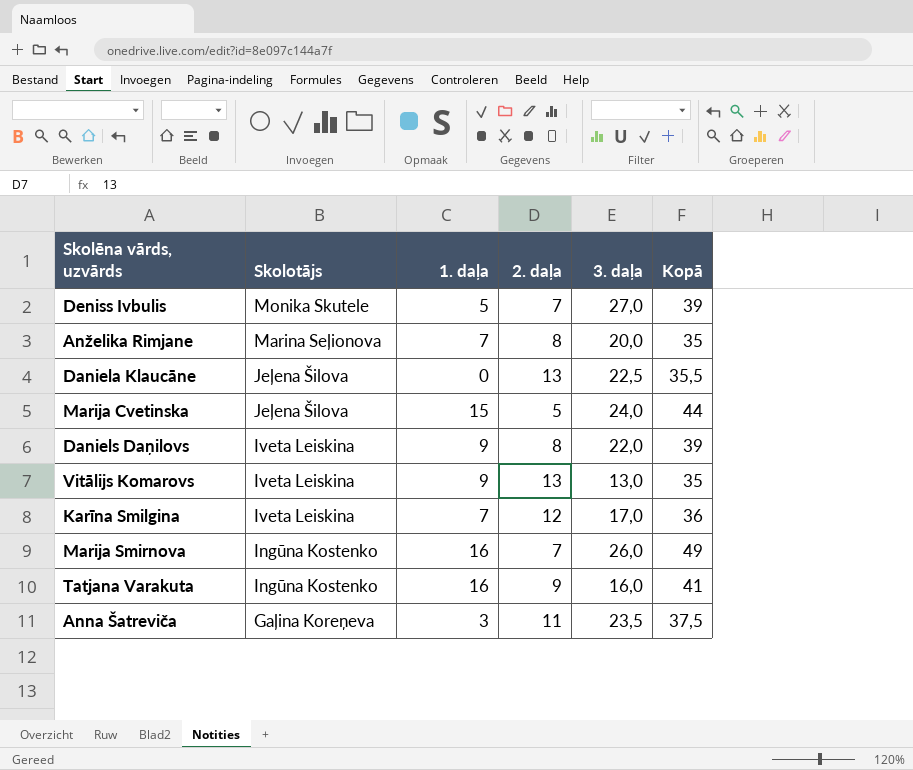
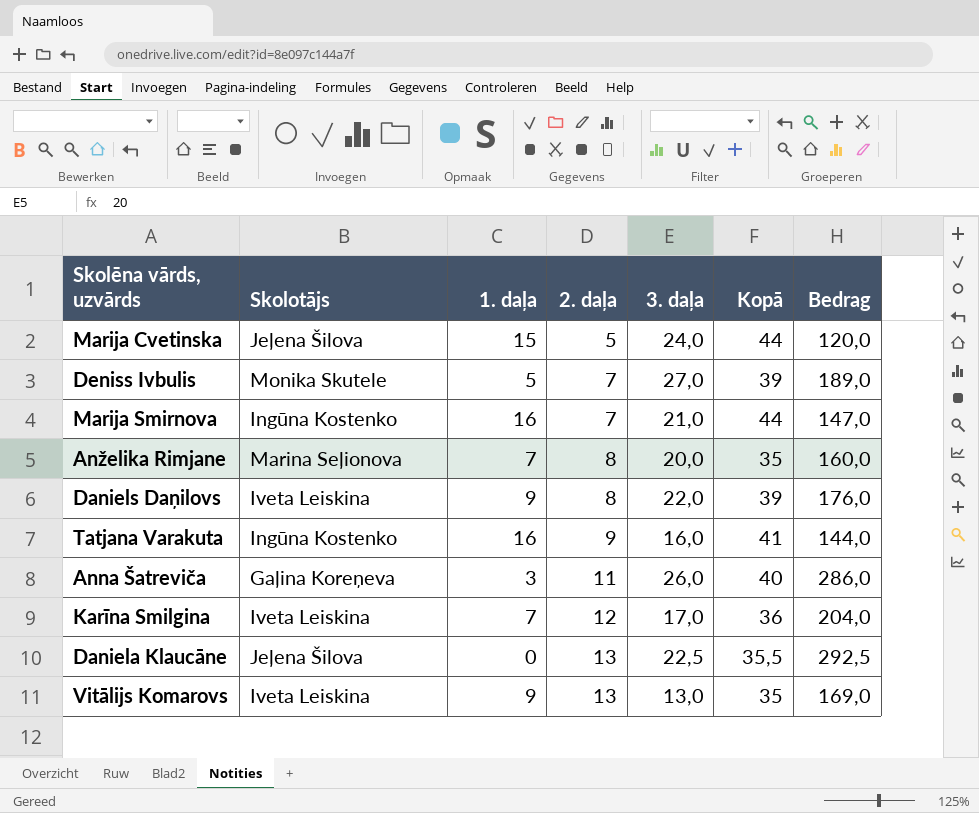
row order: Skolotājs descending -> 2. daļa ascending
column Bedrag | formula: none -> [2. daļa] * [3. daļa]
Marija Smirnova | 3. daļa: 26,0 -> 21,0
Marija Smirnova | Kopā: 49 -> 44
Anna Šatreviča | 3. daļa: 23,5 -> 26,0
Anna Šatreviča | Kopā: 37,5 -> 40

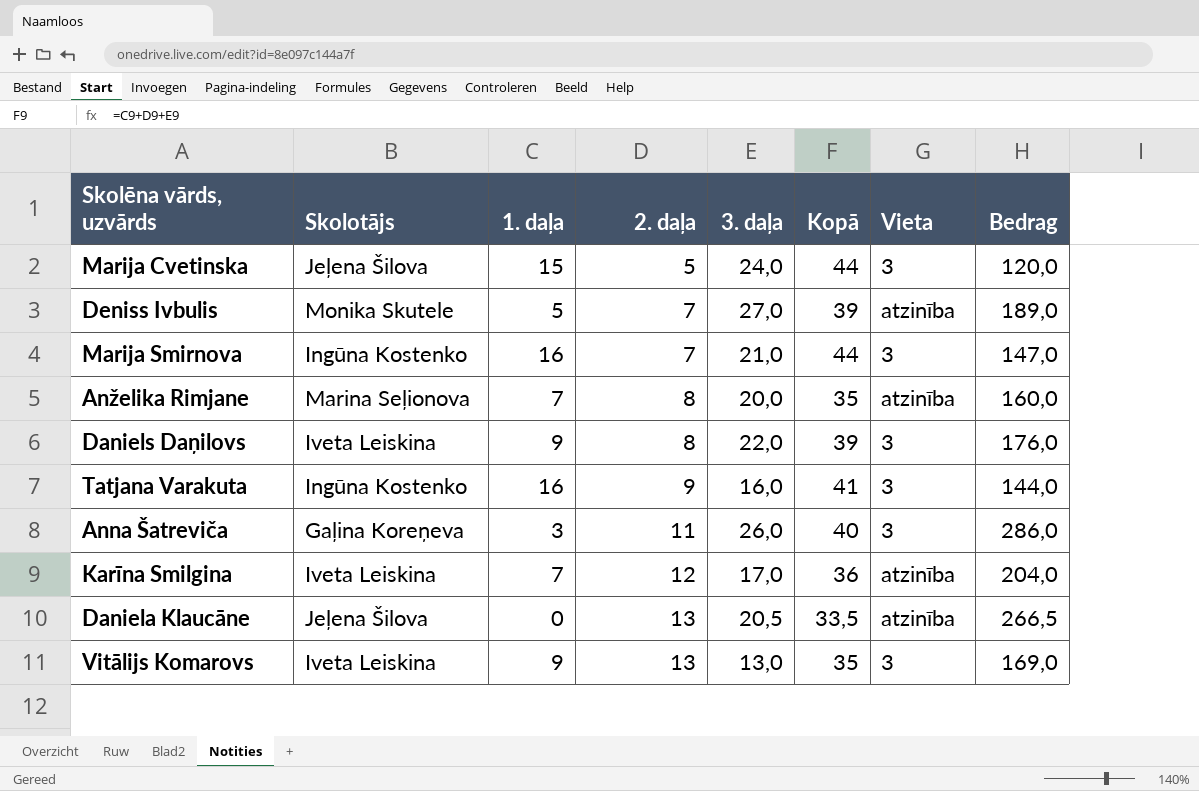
column Vieta | position: none -> 7
Daniela Klaucāne | 3. daļa: 22,5 -> 20,5
Daniela Klaucāne | Kopā: 35,5 -> 33,5
Daniela Klaucāne | Bedrag: 292,5 -> 266,5

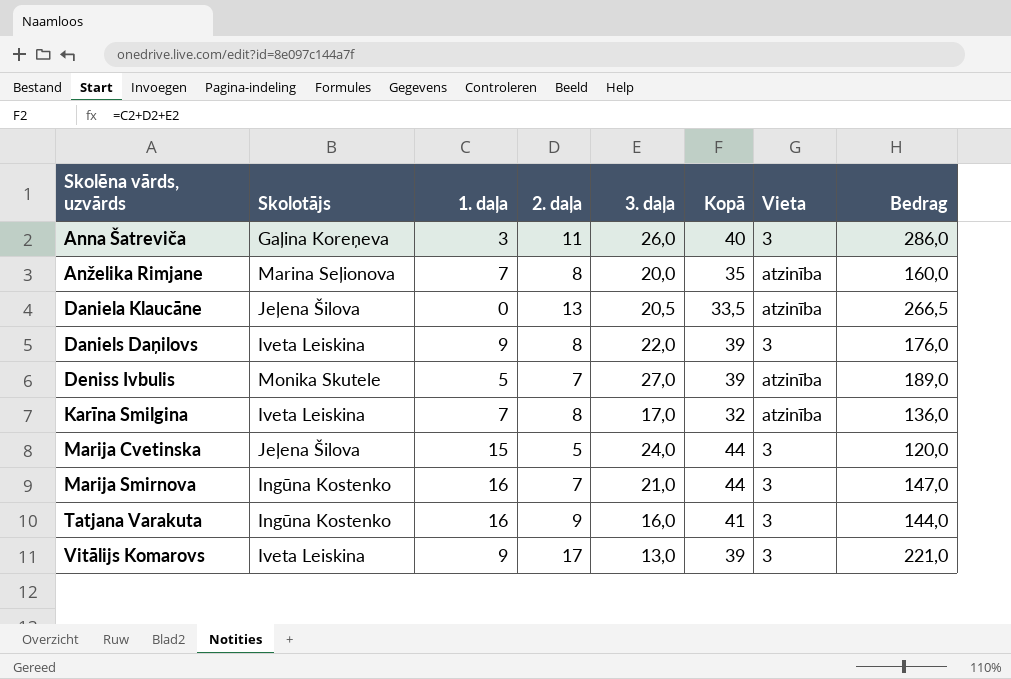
row order: 2. daļa ascending -> Skolēna vārds, uzvārds ascending
Karīna Smilgina | 2. daļa: 12 -> 8
Karīna Smilgina | Kopā: 36 -> 32
Karīna Smilgina | Bedrag: 204,0 -> 136,0
Vitālijs Komarovs | 2. daļa: 13 -> 17
Vitālijs Komarovs | Kopā: 35 -> 39
Vitālijs Komarovs | Bedrag: 169,0 -> 221,0

